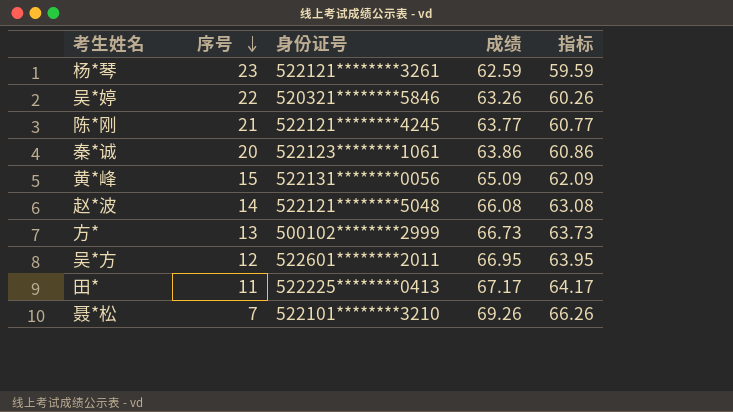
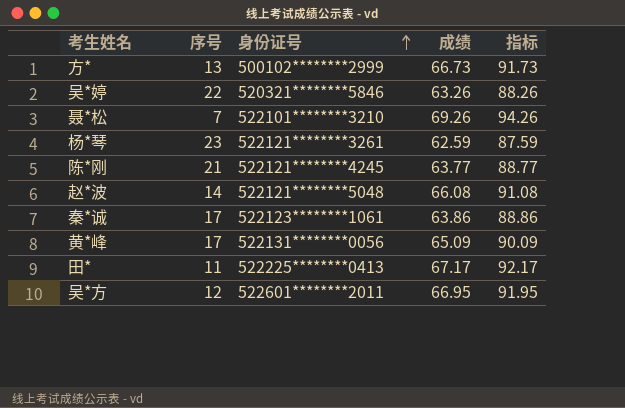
row order: 序号 descending -> 身份证号 ascending
column 指标 | formula: [成绩] - 3 -> [成绩] + 25
秦*诚 | 序号: 20 -> 17
黄*峰 | 序号: 15 -> 17

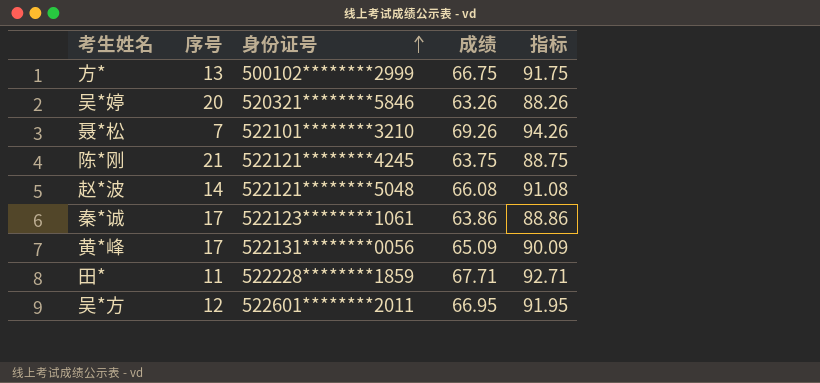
row 杨*琴: 23 | 522121********3261 | 62.59 | 87.59 -> none
方* | 成绩: 66.73 -> 66.75
方* | 指标: 91.73 -> 91.75
吴*婷 | 序号: 22 -> 20
陈*刚 | 成绩: 63.77 -> 63.75
陈*刚 | 指标: 88.77 -> 88.75
田* | 身份证号: 522225********0413 -> 522228********1859
田* | 成绩: 67.17 -> 67.71
田* | 指标: 92.17 -> 92.71

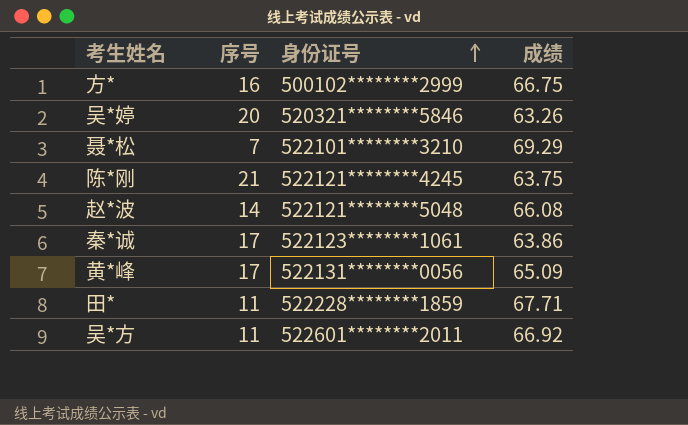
column 指标 | formula: [成绩] + 25 -> none
方* | 序号: 13 -> 16
聂*松 | 成绩: 69.26 -> 69.29
吴*方 | 序号: 12 -> 11
吴*方 | 成绩: 66.95 -> 66.92

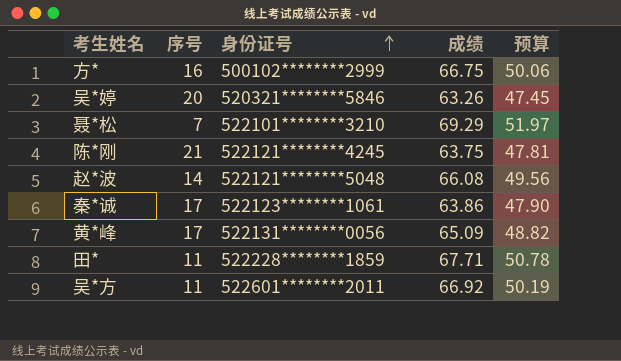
column 预算 | formula: none -> [成绩] * 0.75

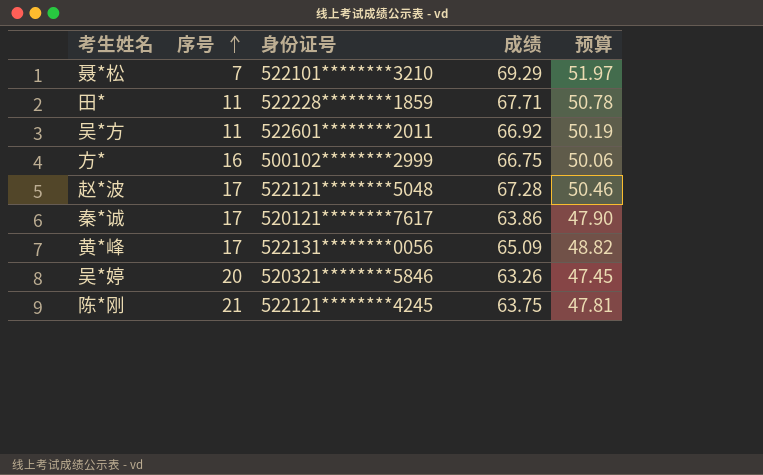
row order: 身份证号 ascending -> 序号 ascending
赵*波 | 序号: 14 -> 17
赵*波 | 成绩: 66.08 -> 67.28
赵*波 | 预算: 49.56 -> 50.46
秦*诚 | 身份证号: 522123********1061 -> 520121********7617

